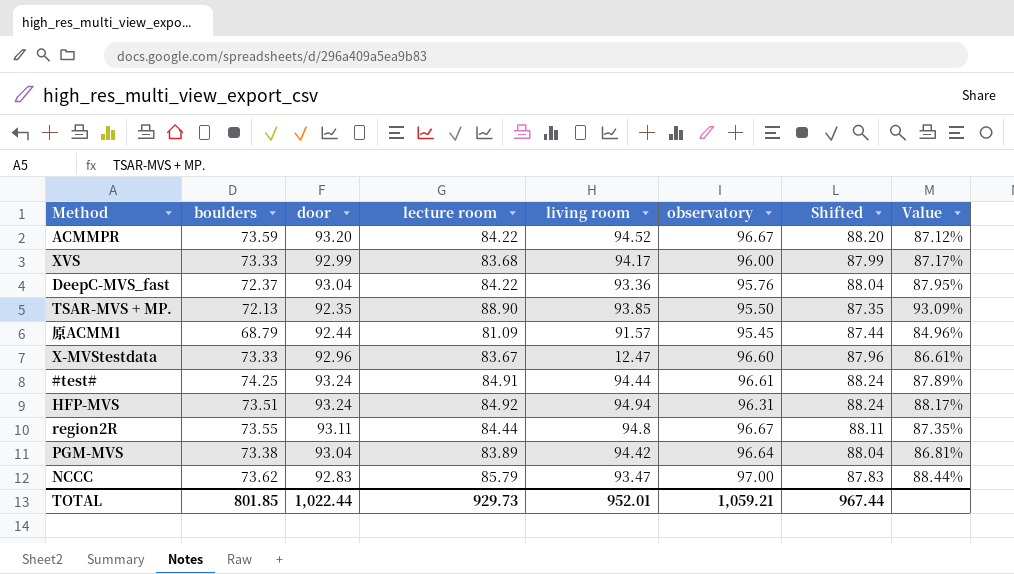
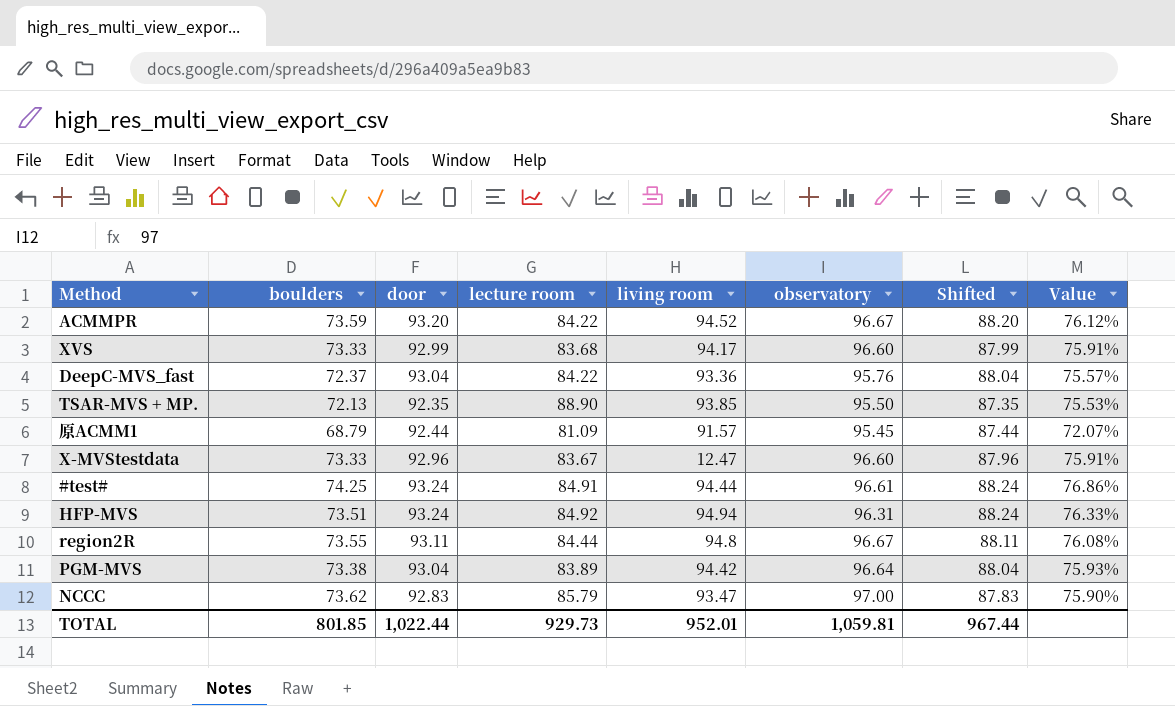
column Value | formula: [lecture room] / [observatory] -> [boulders] / [observatory]
XVS | observatory: 96.00 -> 96.60
TOTAL | observatory: 1,059.21 -> 1,059.81

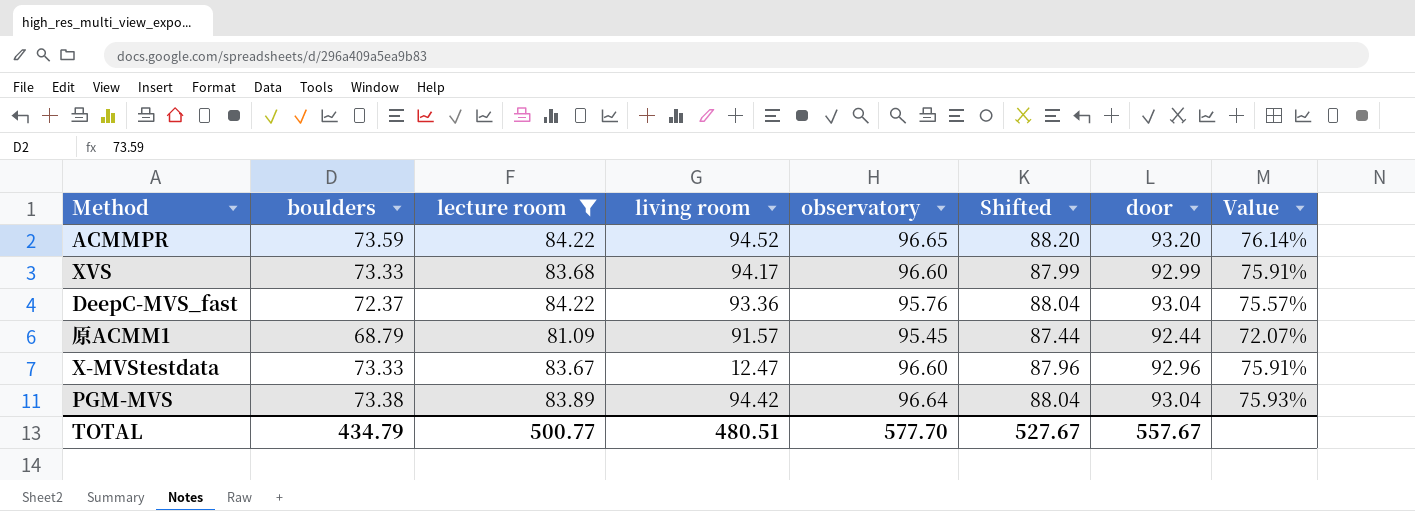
filter: none -> lecture room <= 84.22
column door | position: 3 -> 7
ACMMPR | observatory: 96.67 -> 96.65
ACMMPR | Value: 76.12% -> 76.14%
TOTAL | boulders: 801.85 -> 434.79
TOTAL | lecture room: 929.73 -> 500.77
TOTAL | living room: 952.01 -> 480.51
TOTAL | observatory: 1,059.81 -> 577.70
TOTAL | Shifted: 967.44 -> 527.67
TOTAL | door: 1,022.44 -> 557.67

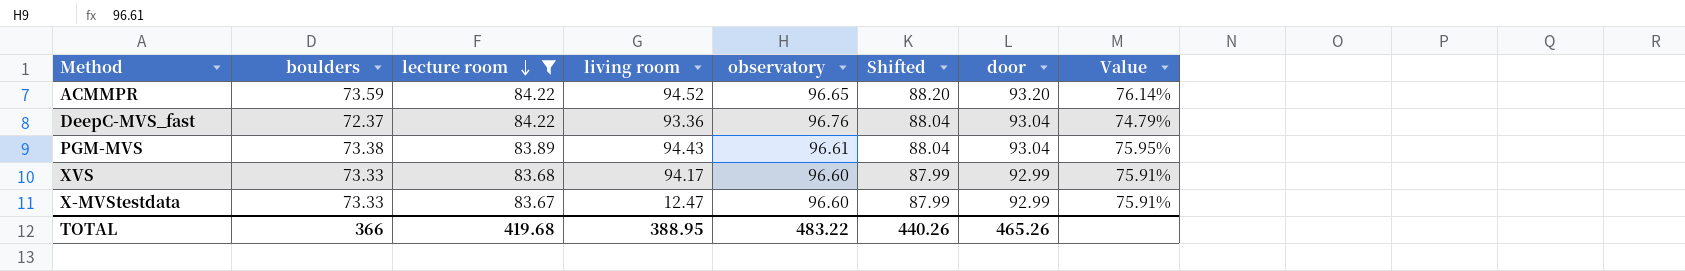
row order: none -> lecture room descending
row 原ACMM1: 68.79 | 81.09 | 91.57 | 95.45 | 87.44 | 92.44 | 72.07% -> none
DeepC-MVS_fast | observatory: 95.76 -> 96.76
DeepC-MVS_fast | Value: 75.57% -> 74.79%
PGM-MVS | living room: 94.42 -> 94.43
PGM-MVS | observatory: 96.64 -> 96.61
PGM-MVS | Value: 75.93% -> 75.95%
X-MVStestdata | Shifted: 87.96 -> 87.99
X-MVStestdata | door: 92.96 -> 92.99
TOTAL | boulders: 434.79 -> 366
TOTAL | lecture room: 500.77 -> 419.68
TOTAL | living room: 480.51 -> 388.95
TOTAL | observatory: 577.70 -> 483.22
TOTAL | Shifted: 527.67 -> 440.26
TOTAL | door: 557.67 -> 465.26

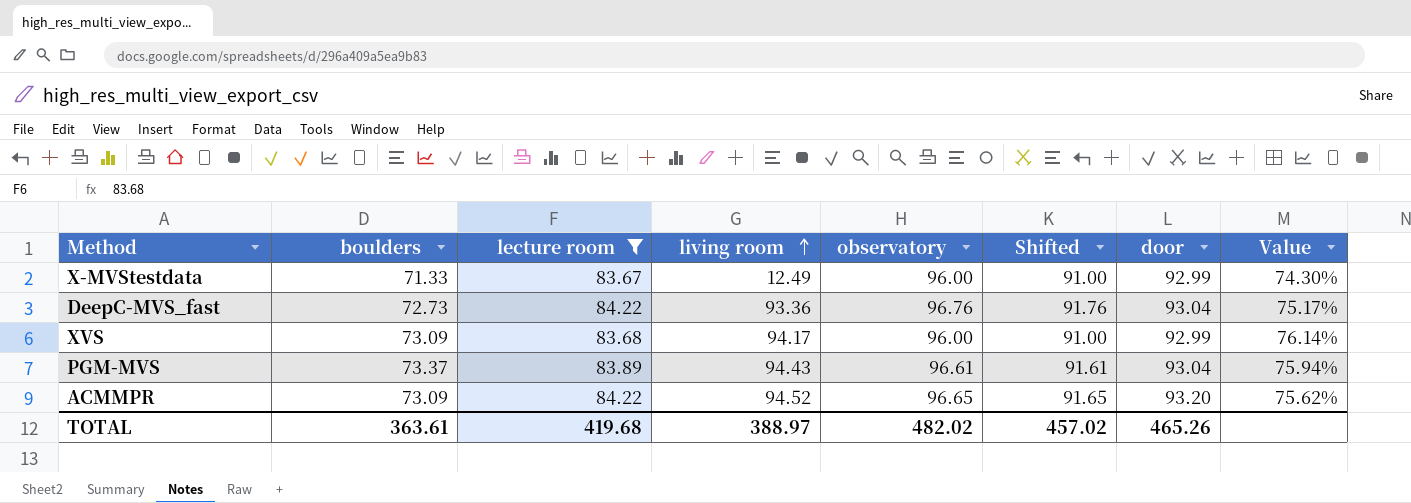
row order: lecture room descending -> living room ascending
column Shifted | formula: [door] - 5 -> [observatory] - 5
X-MVStestdata | boulders: 73.33 -> 71.33
X-MVStestdata | living room: 12.47 -> 12.49
X-MVStestdata | observatory: 96.60 -> 96.00
X-MVStestdata | Value: 75.91% -> 74.30%
DeepC-MVS_fast | boulders: 72.37 -> 72.73
DeepC-MVS_fast | Value: 74.79% -> 75.17%
XVS | boulders: 73.33 -> 73.09
XVS | observatory: 96.60 -> 96.00
XVS | Value: 75.91% -> 76.14%
PGM-MVS | boulders: 73.38 -> 73.37
PGM-MVS | Value: 75.95% -> 75.94%
ACMMPR | boulders: 73.59 -> 73.09
ACMMPR | Value: 76.14% -> 75.62%
TOTAL | boulders: 366 -> 363.61
TOTAL | living room: 388.95 -> 388.97
TOTAL | observatory: 483.22 -> 482.02
TOTAL | Shifted: 440.26 -> 457.02

